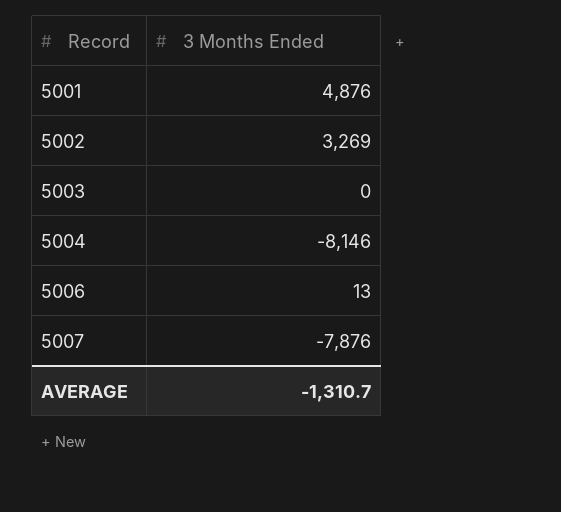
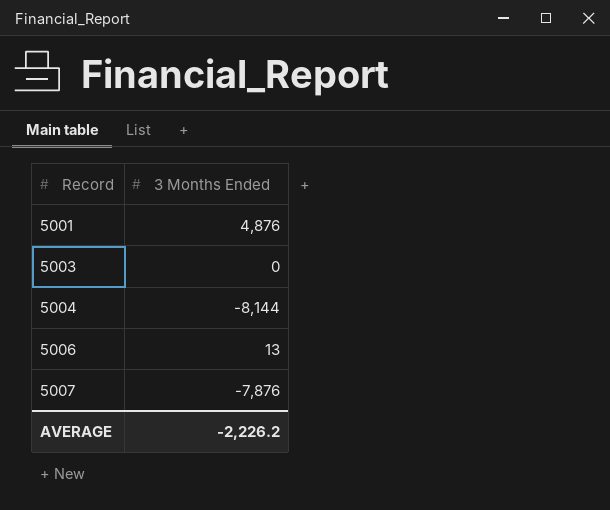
row 5002: 3,269 -> none
5004 | 3 Months Ended: -8,146 -> -8,144
AVERAGE | 3 Months Ended: -1,310.7 -> -2,226.2

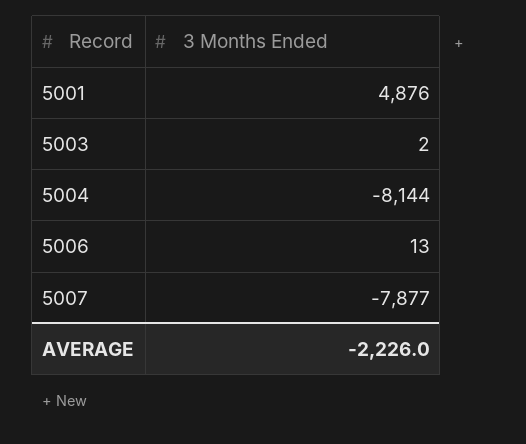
5003 | 3 Months Ended: 0 -> 2
5007 | 3 Months Ended: -7,876 -> -7,877
AVERAGE | 3 Months Ended: -2,226.2 -> -2,226.0

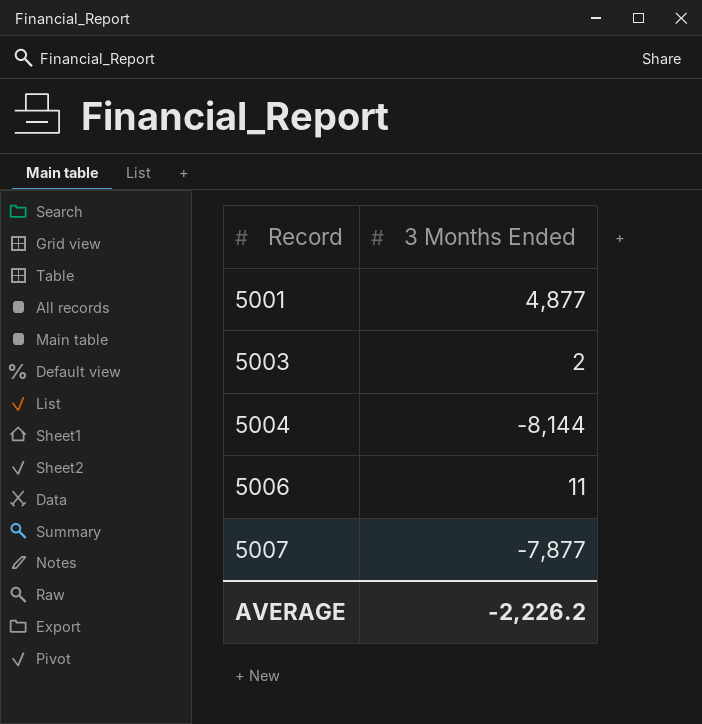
5001 | 3 Months Ended: 4,876 -> 4,877
5006 | 3 Months Ended: 13 -> 11
AVERAGE | 3 Months Ended: -2,226.0 -> -2,226.2

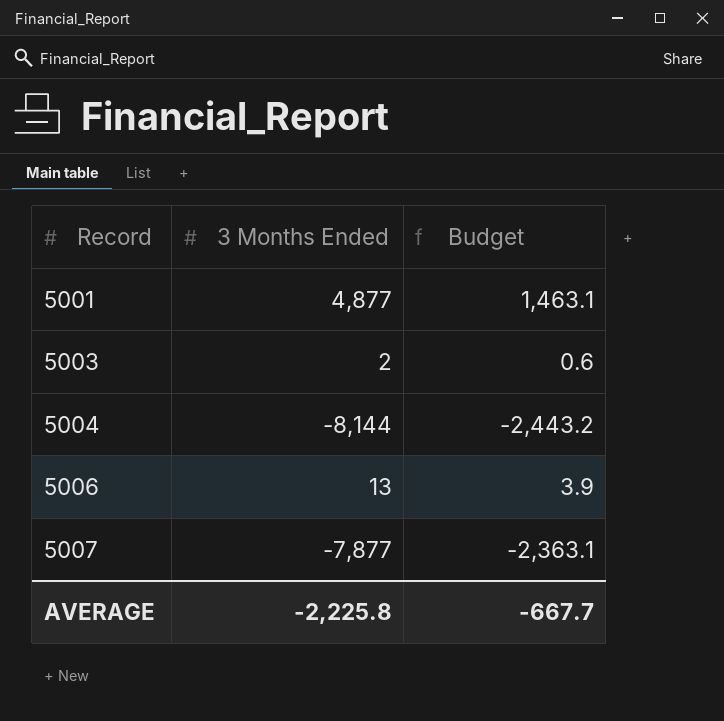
column Budget | formula: none -> [3 Months Ended] * 0.3
5006 | 3 Months Ended: 11 -> 13
AVERAGE | 3 Months Ended: -2,226.2 -> -2,225.8

